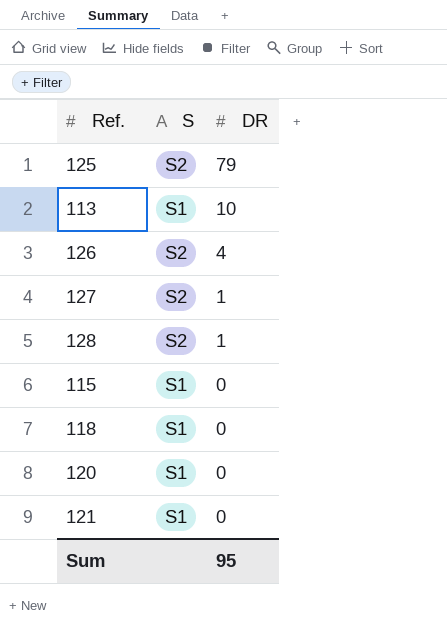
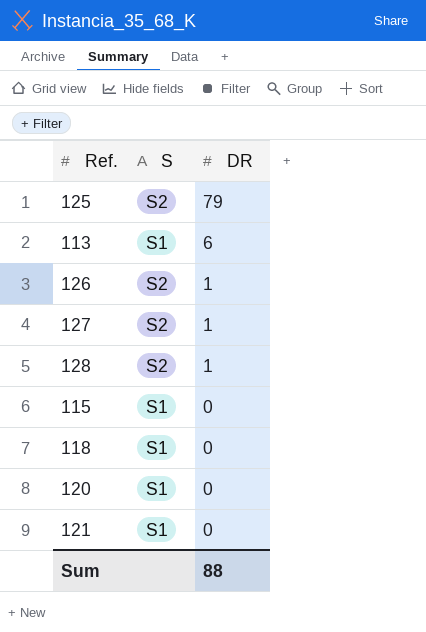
113 | DR: 10 -> 6
126 | DR: 4 -> 1
Sum | DR: 95 -> 88

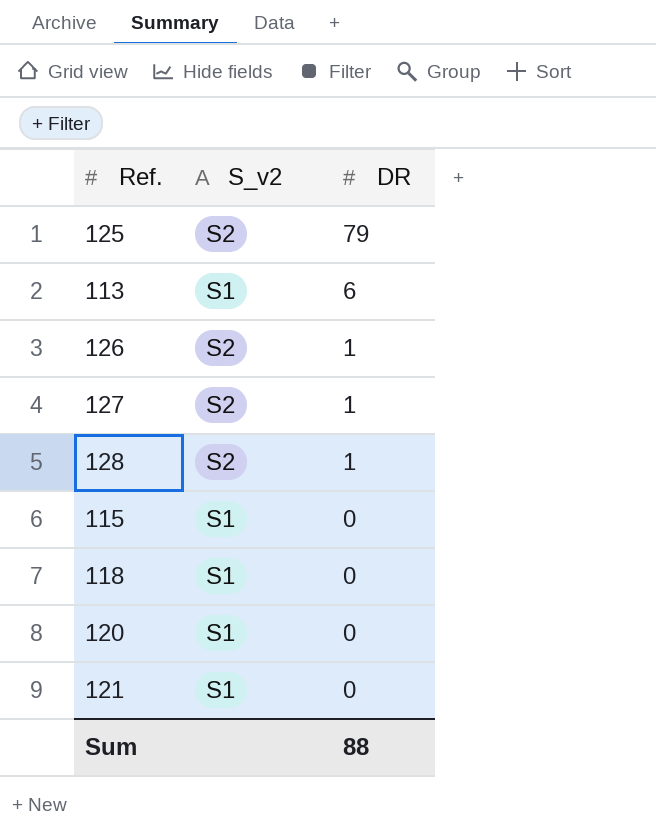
column name: S -> S_v2

